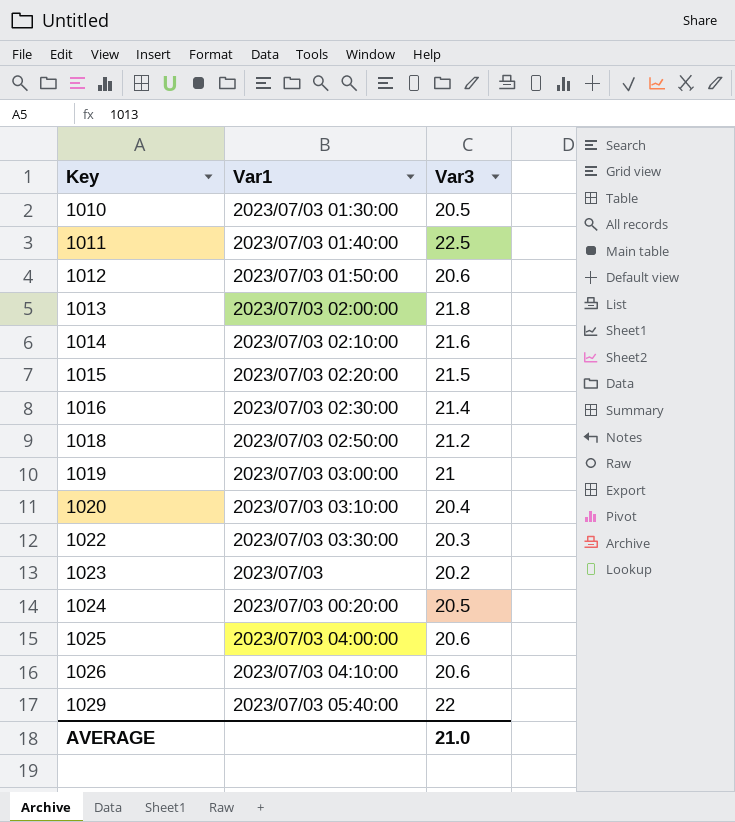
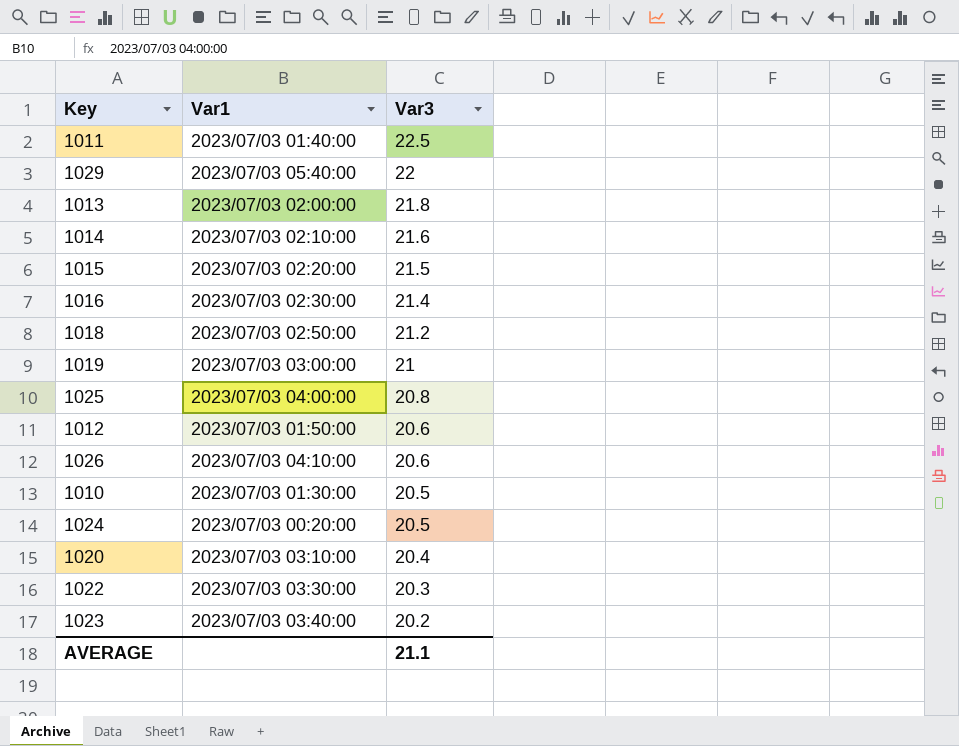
row order: Key ascending -> Var3 descending
1025 | Var3: 20.6 -> 20.8
1023 | Var1: 2023/07/03 -> 2023/07/03 03:40:00
AVERAGE | Var3: 21.0 -> 21.1

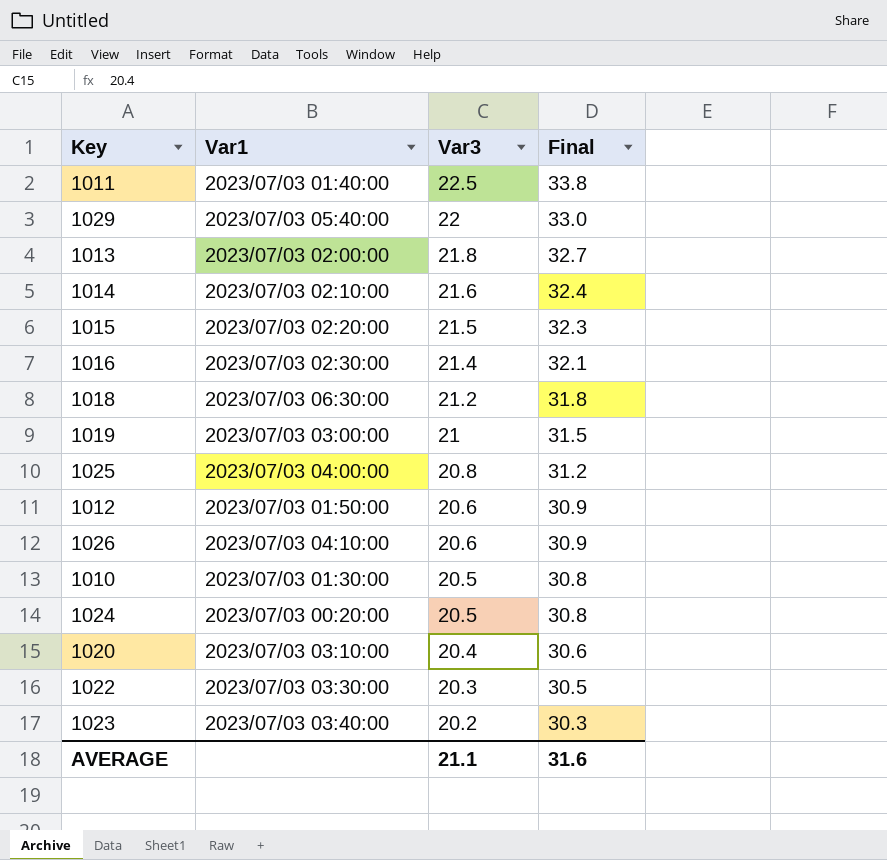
column Final | formula: none -> [Var3] * 1.5
1018 | Var1: 2023/07/03 02:50:00 -> 2023/07/03 06:30:00

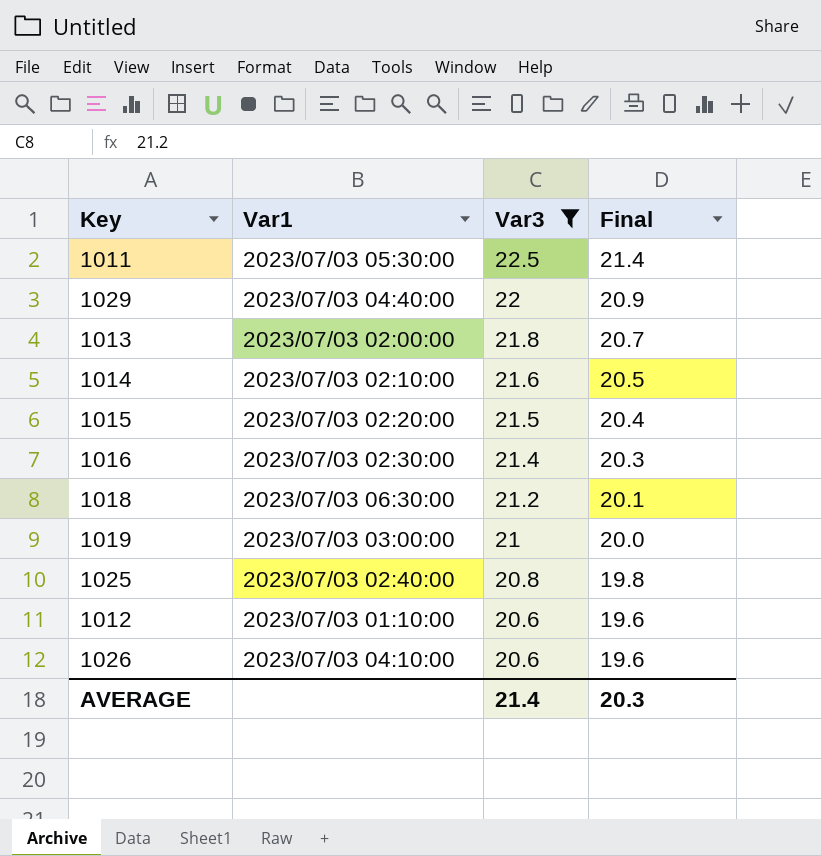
filter: none -> Var3 >= 20.6
column Final | formula: [Var3] * 1.5 -> [Var3] * 0.95
1011 | Var1: 2023/07/03 01:40:00 -> 2023/07/03 05:30:00
1029 | Var1: 2023/07/03 05:40:00 -> 2023/07/03 04:40:00
1025 | Var1: 2023/07/03 04:00:00 -> 2023/07/03 02:40:00
1012 | Var1: 2023/07/03 01:50:00 -> 2023/07/03 01:10:00
AVERAGE | Var3: 21.1 -> 21.4
AVERAGE | Final: 31.6 -> 20.3

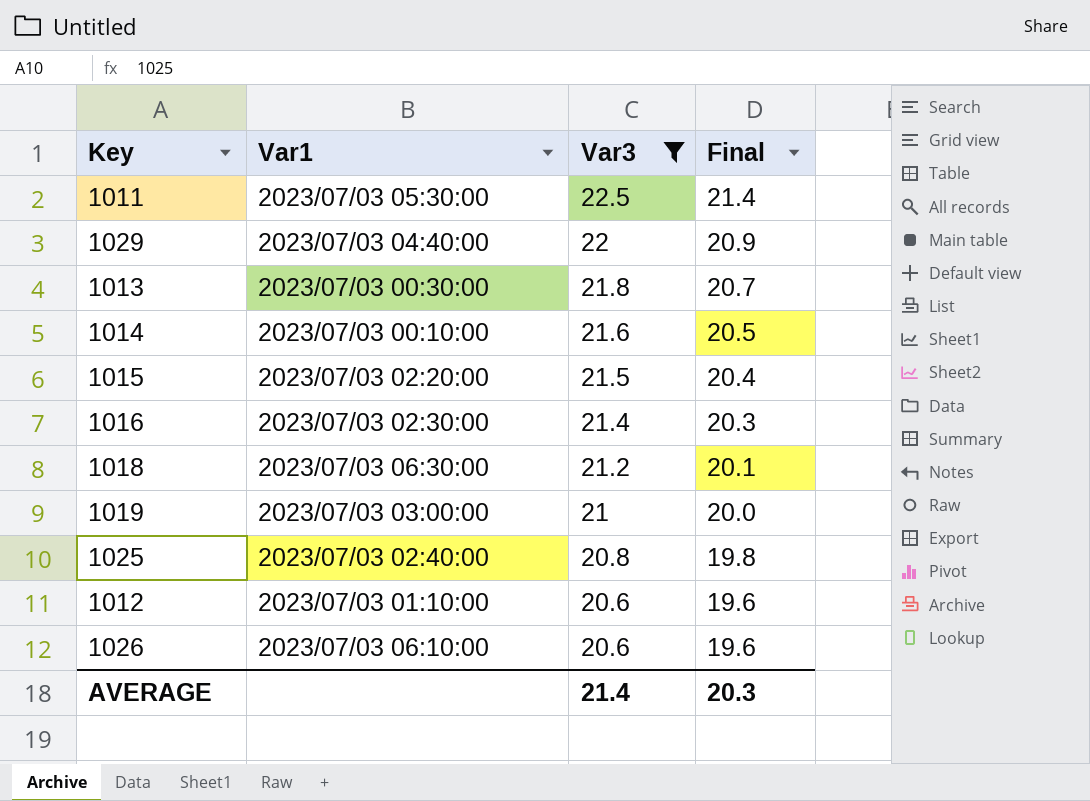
1013 | Var1: 2023/07/03 02:00:00 -> 2023/07/03 00:30:00
1014 | Var1: 2023/07/03 02:10:00 -> 2023/07/03 00:10:00
1026 | Var1: 2023/07/03 04:10:00 -> 2023/07/03 06:10:00

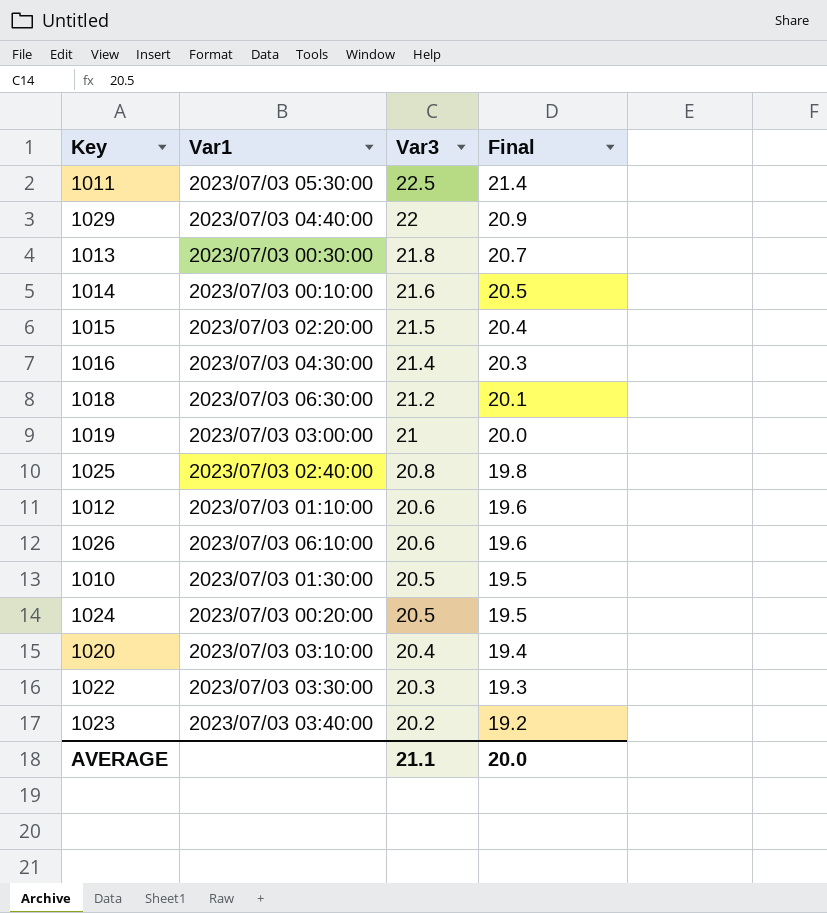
filter: Var3 >= 20.6 -> none
1016 | Var1: 2023/07/03 02:30:00 -> 2023/07/03 04:30:00
AVERAGE | Var3: 21.4 -> 21.1
AVERAGE | Final: 20.3 -> 20.0

